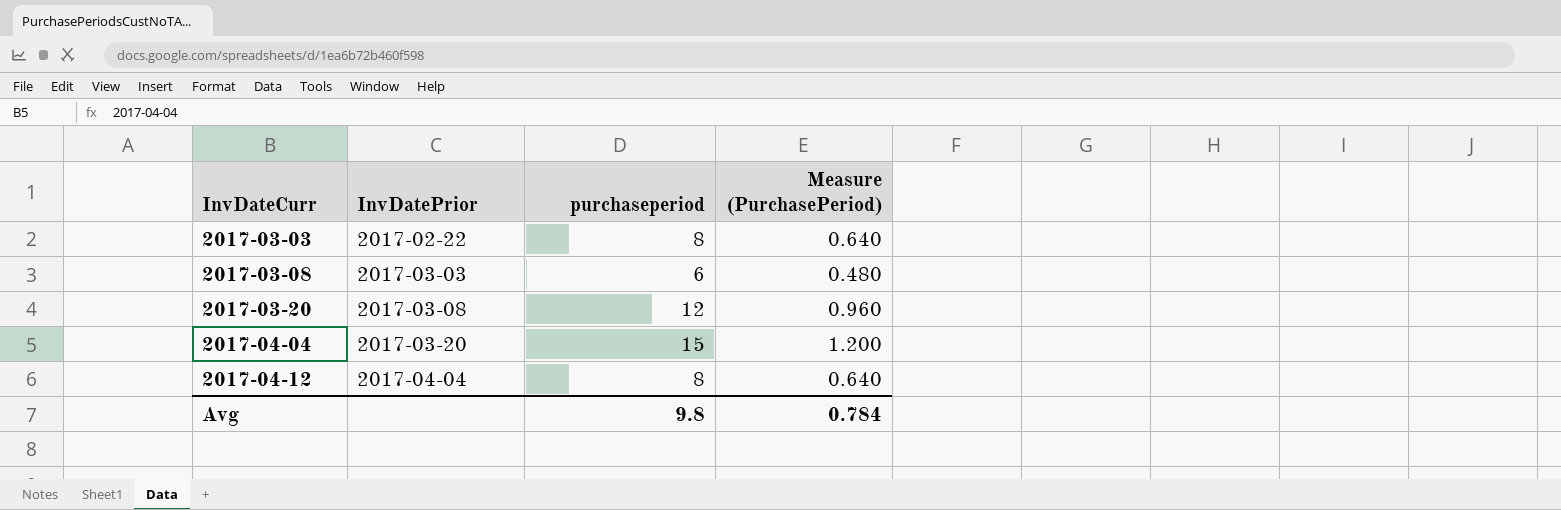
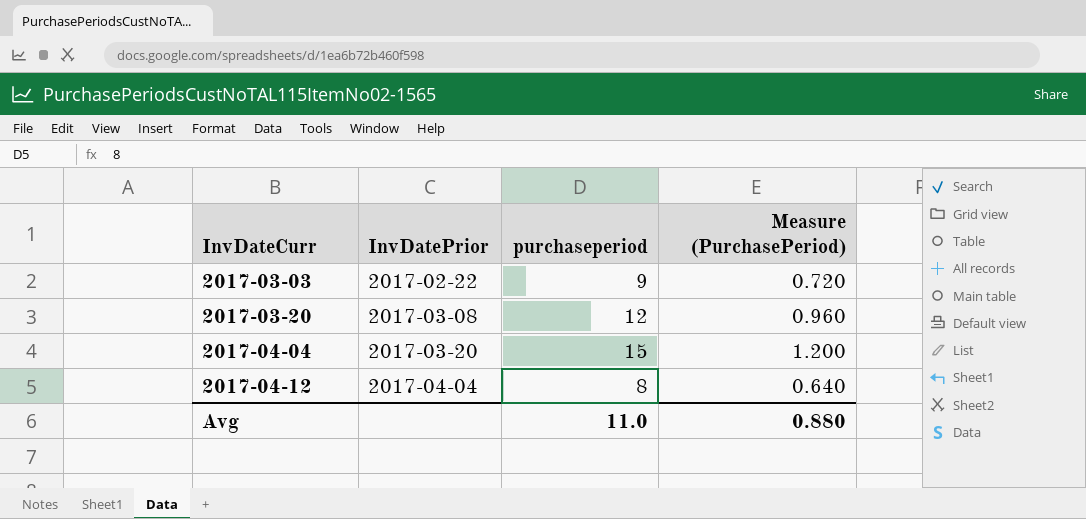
row 2017-03-08: 2017-03-03 | 6 | 0.480 -> none
2017-03-03 | purchaseperiod: 8 -> 9
2017-03-03 | Measure (PurchasePeriod): 0.640 -> 0.720
Avg | purchaseperiod: 9.8 -> 11.0
Avg | Measure (PurchasePeriod): 0.784 -> 0.880

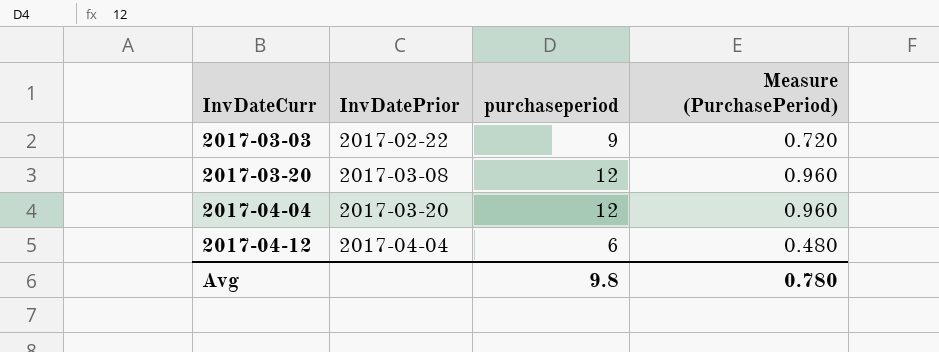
2017-04-04 | purchaseperiod: 15 -> 12
2017-04-04 | Measure (PurchasePeriod): 1.200 -> 0.960
2017-04-12 | purchaseperiod: 8 -> 6
2017-04-12 | Measure (PurchasePeriod): 0.640 -> 0.480
Avg | purchaseperiod: 11.0 -> 9.8
Avg | Measure (PurchasePeriod): 0.880 -> 0.780

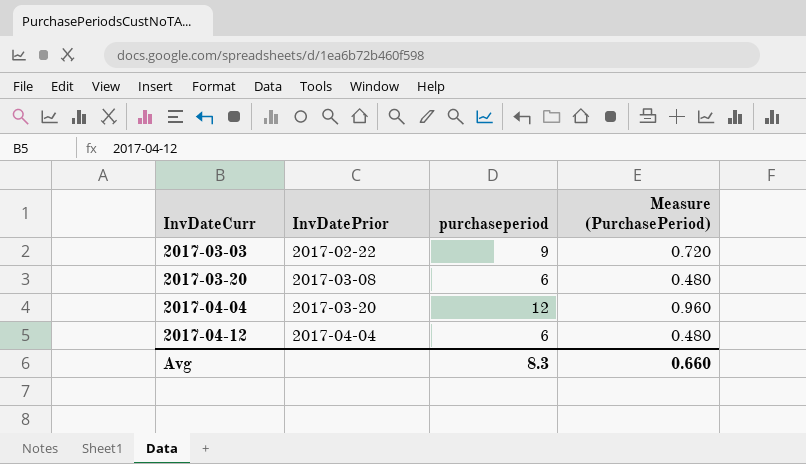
2017-03-20 | purchaseperiod: 12 -> 6
2017-03-20 | Measure (PurchasePeriod): 0.960 -> 0.480
Avg | purchaseperiod: 9.8 -> 8.3
Avg | Measure (PurchasePeriod): 0.780 -> 0.660

